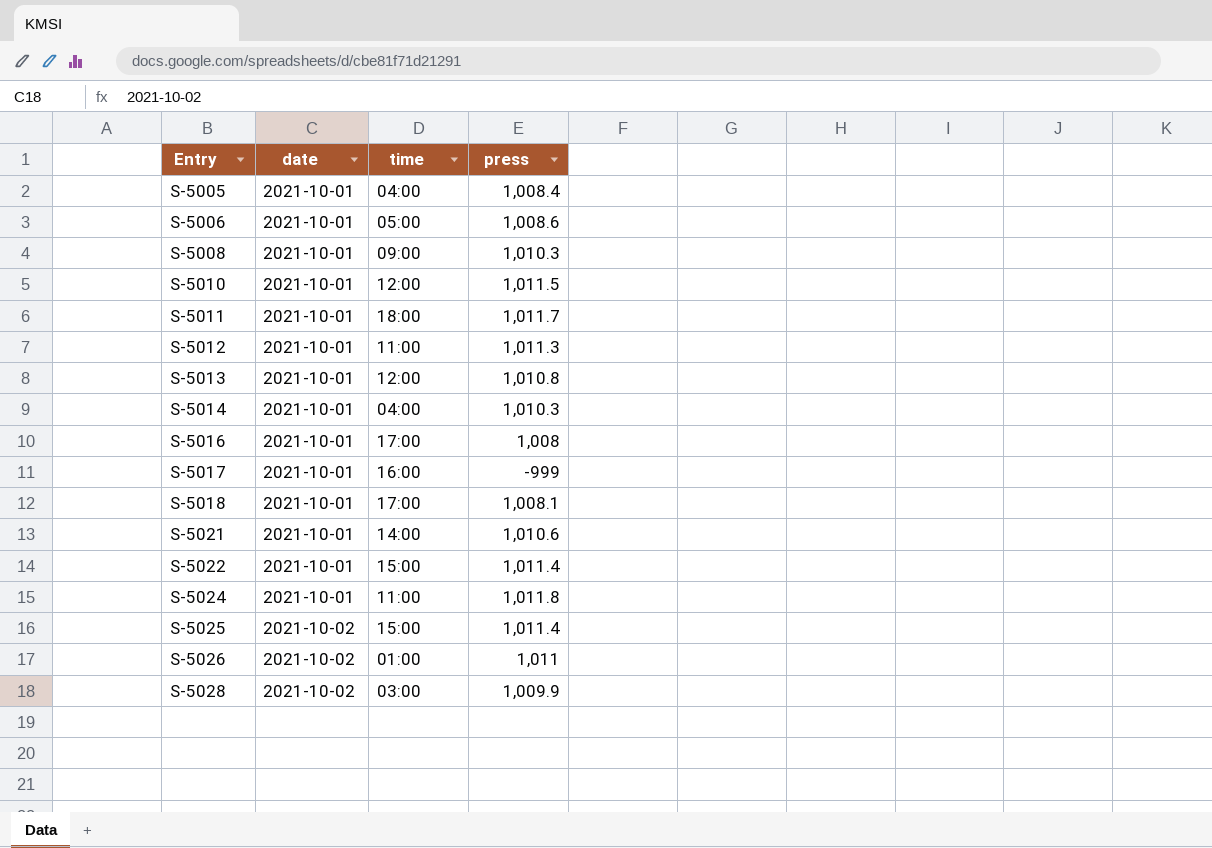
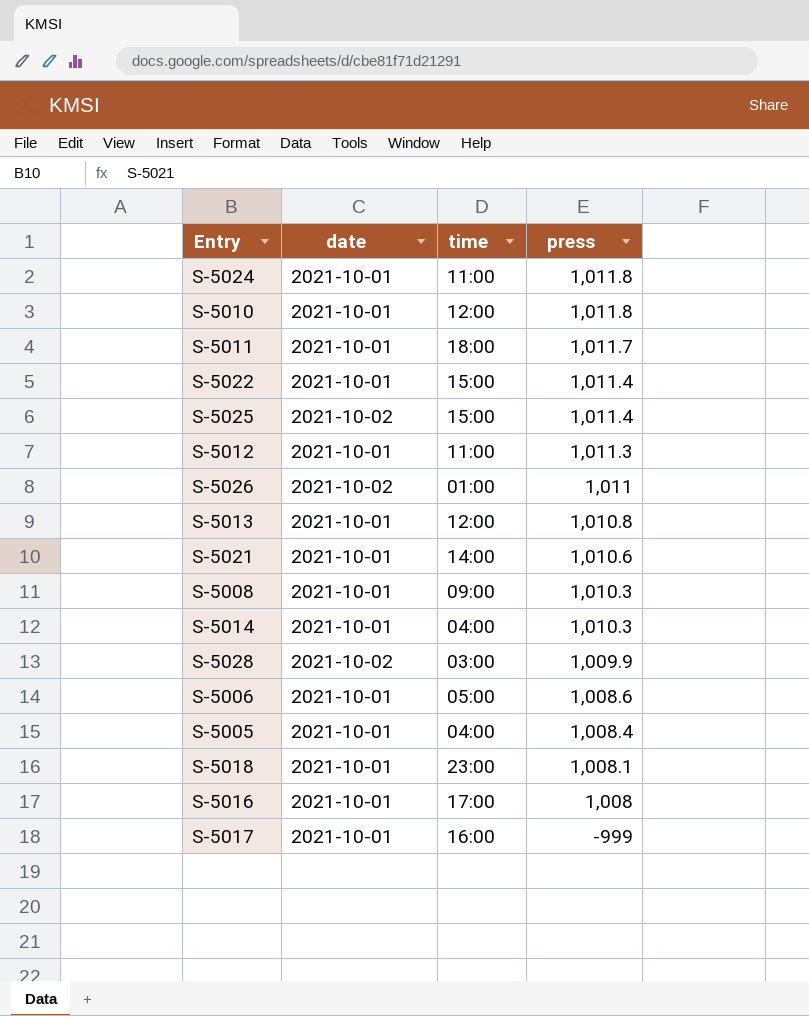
row order: Entry ascending -> press descending
S-5010 | press: 1,011.5 -> 1,011.8
S-5018 | time: 17:00 -> 23:00

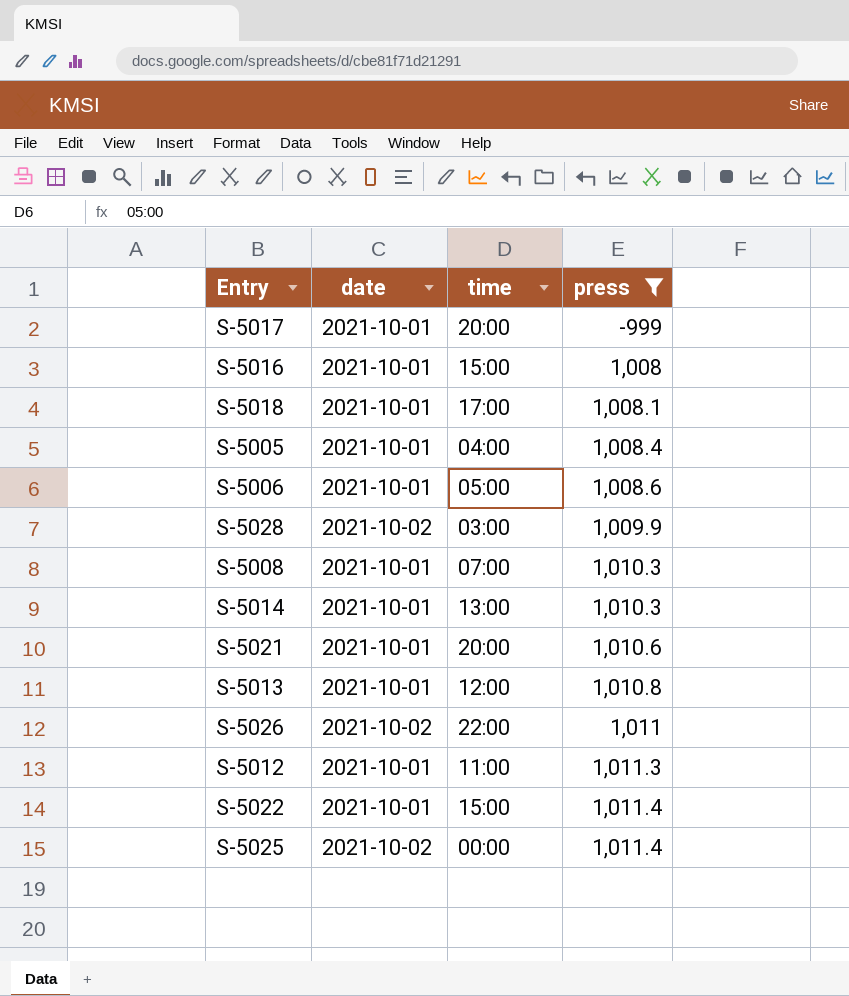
filter: none -> press <= 1,011.4
row order: press descending -> press ascending
S-5017 | time: 16:00 -> 20:00
S-5016 | time: 17:00 -> 15:00
S-5018 | time: 23:00 -> 17:00
S-5008 | time: 09:00 -> 07:00
S-5014 | time: 04:00 -> 13:00
S-5021 | time: 14:00 -> 20:00
S-5026 | time: 01:00 -> 22:00
S-5025 | time: 15:00 -> 00:00

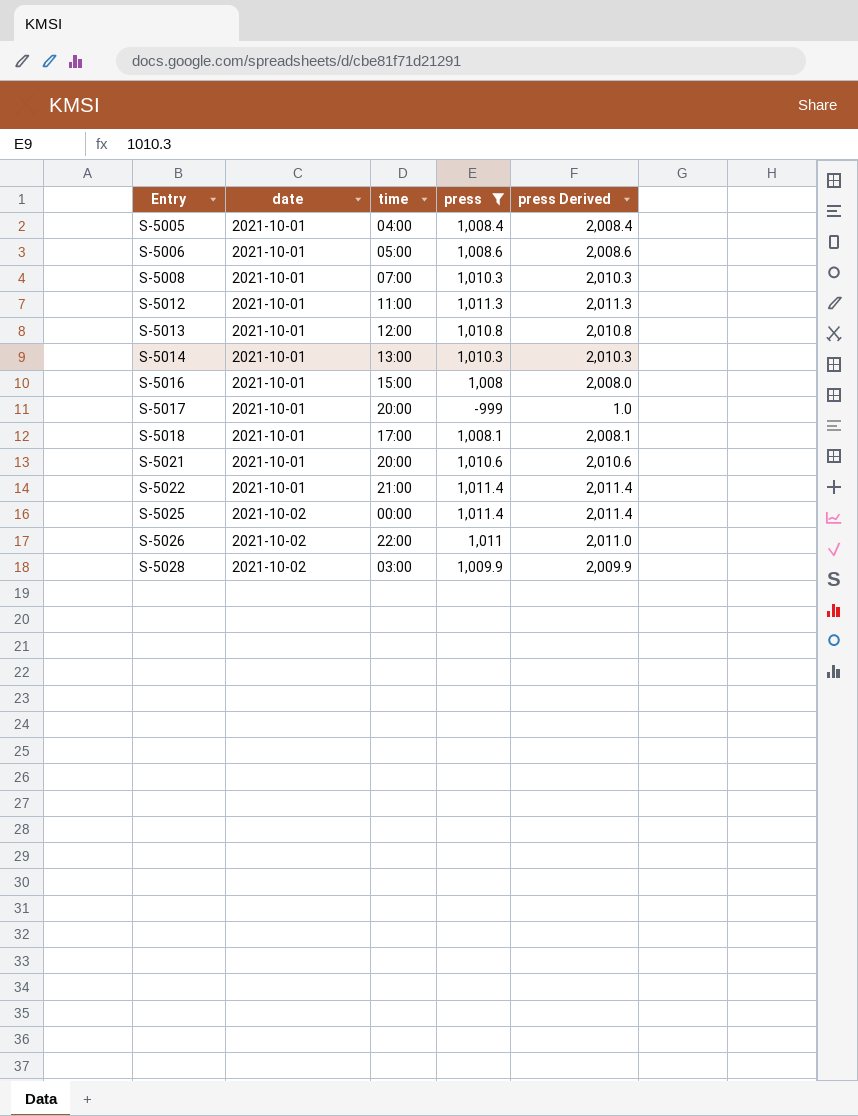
row order: press ascending -> Entry ascending
column press Derived | formula: none -> [press] + 1000
S-5022 | time: 15:00 -> 21:00

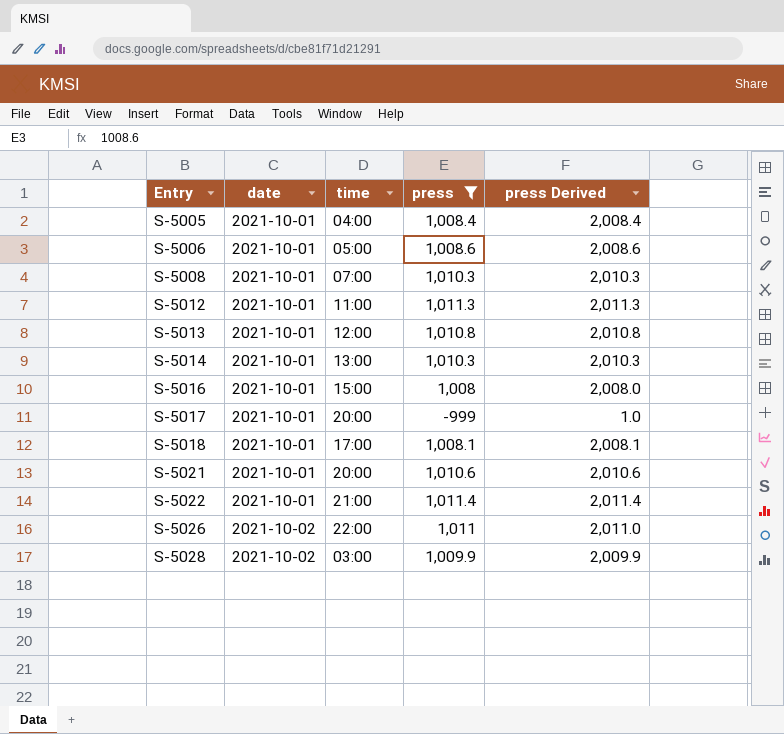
row S-5025: 2021-10-02 | 00:00 | 1,011.4 | 2,011.4 -> none

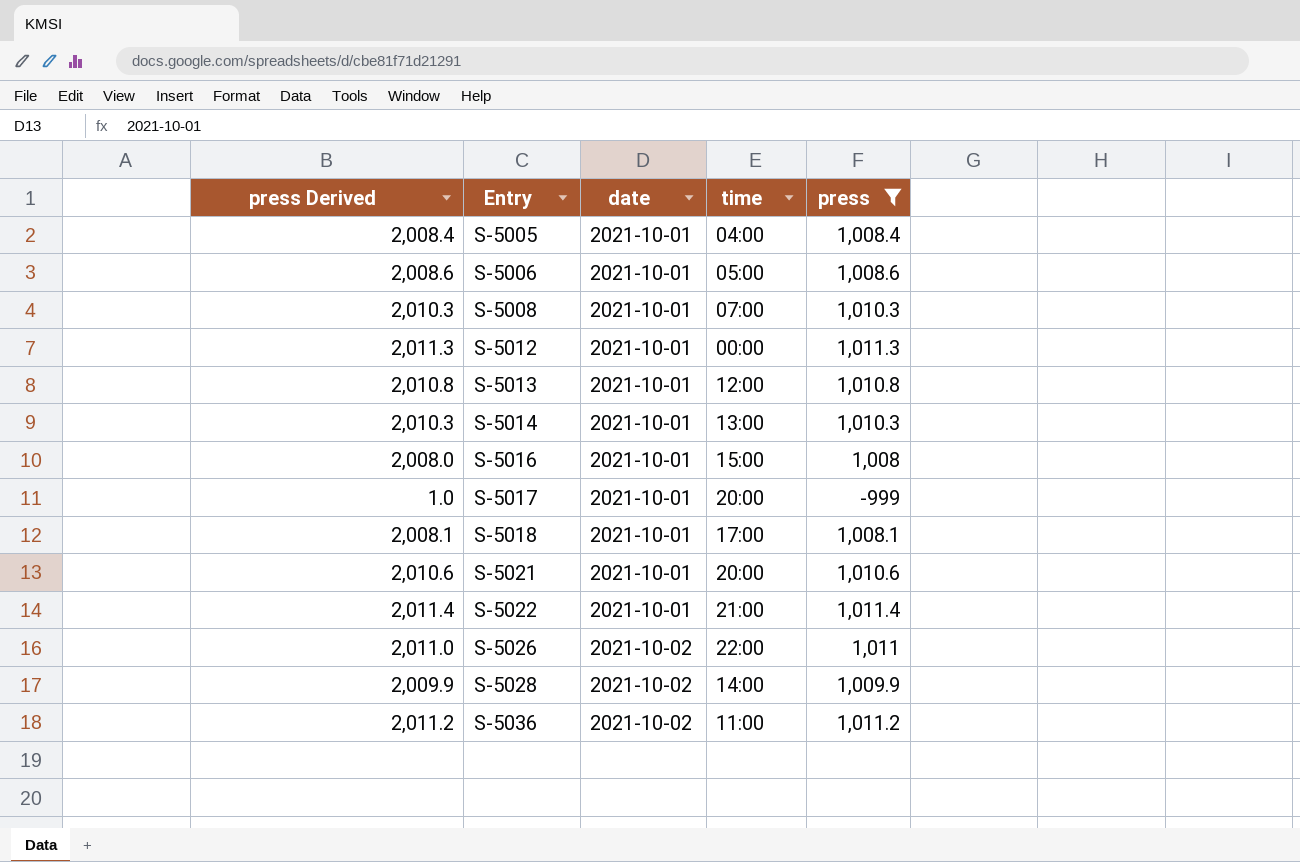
column press Derived | position: 5 -> 1
S-5012 | time: 11:00 -> 00:00
S-5028 | time: 03:00 -> 14:00
row S-5036: none -> 2,011.2 | 2021-10-02 | 11:00 | 1,011.2

